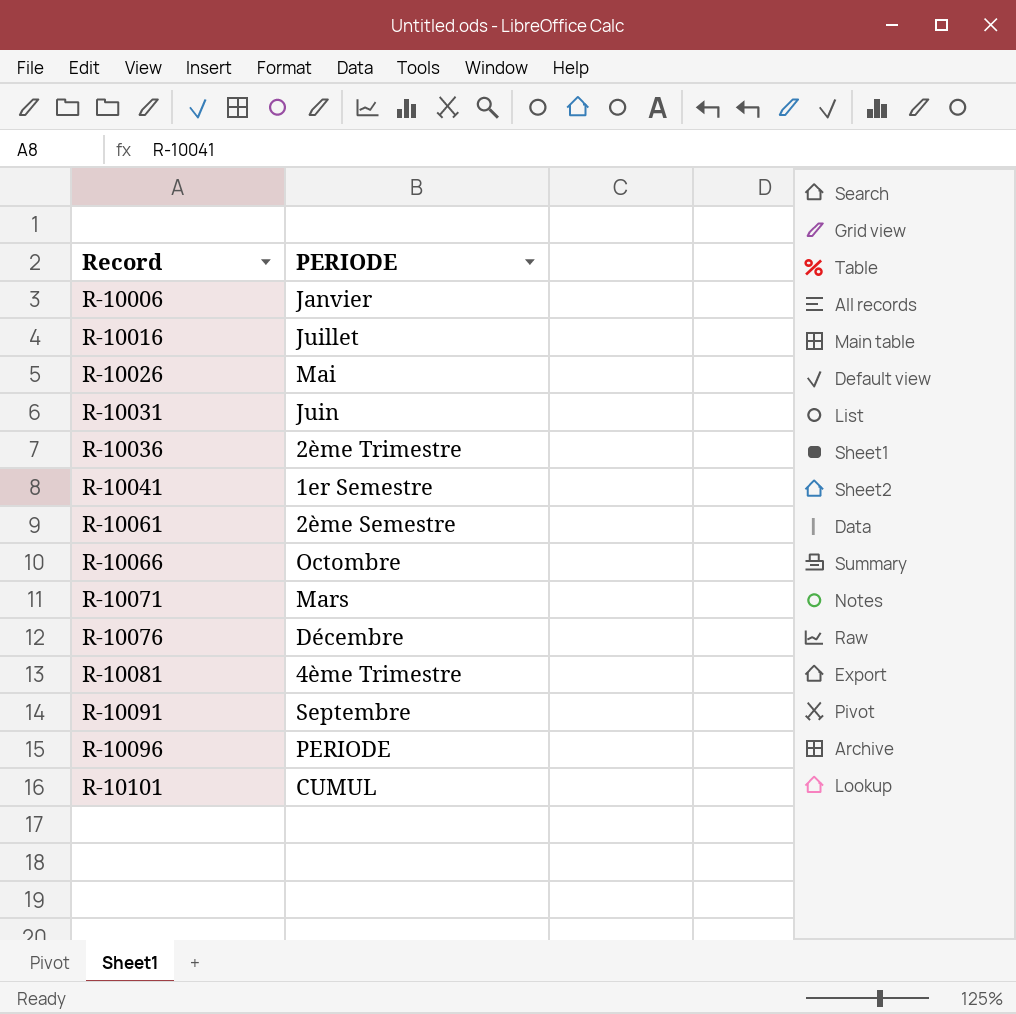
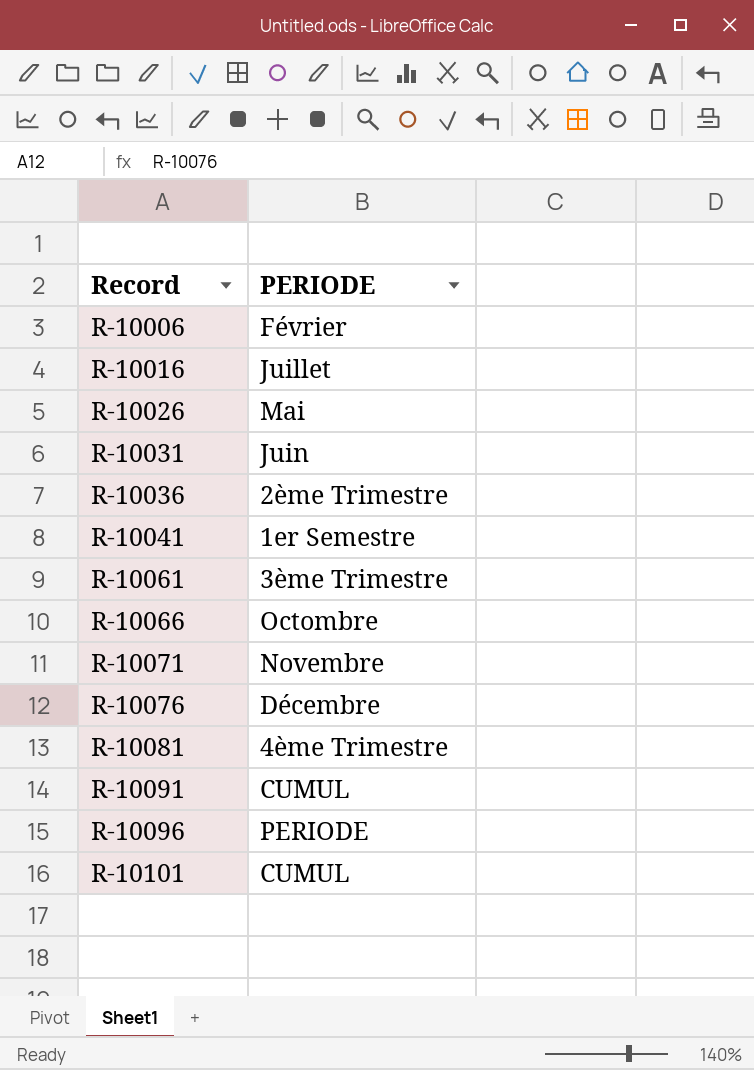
R-10006 | PERIODE: Janvier -> Février
R-10061 | PERIODE: 2ème Semestre -> 3ème Trimestre
R-10071 | PERIODE: Mars -> Novembre
R-10091 | PERIODE: Septembre -> CUMUL

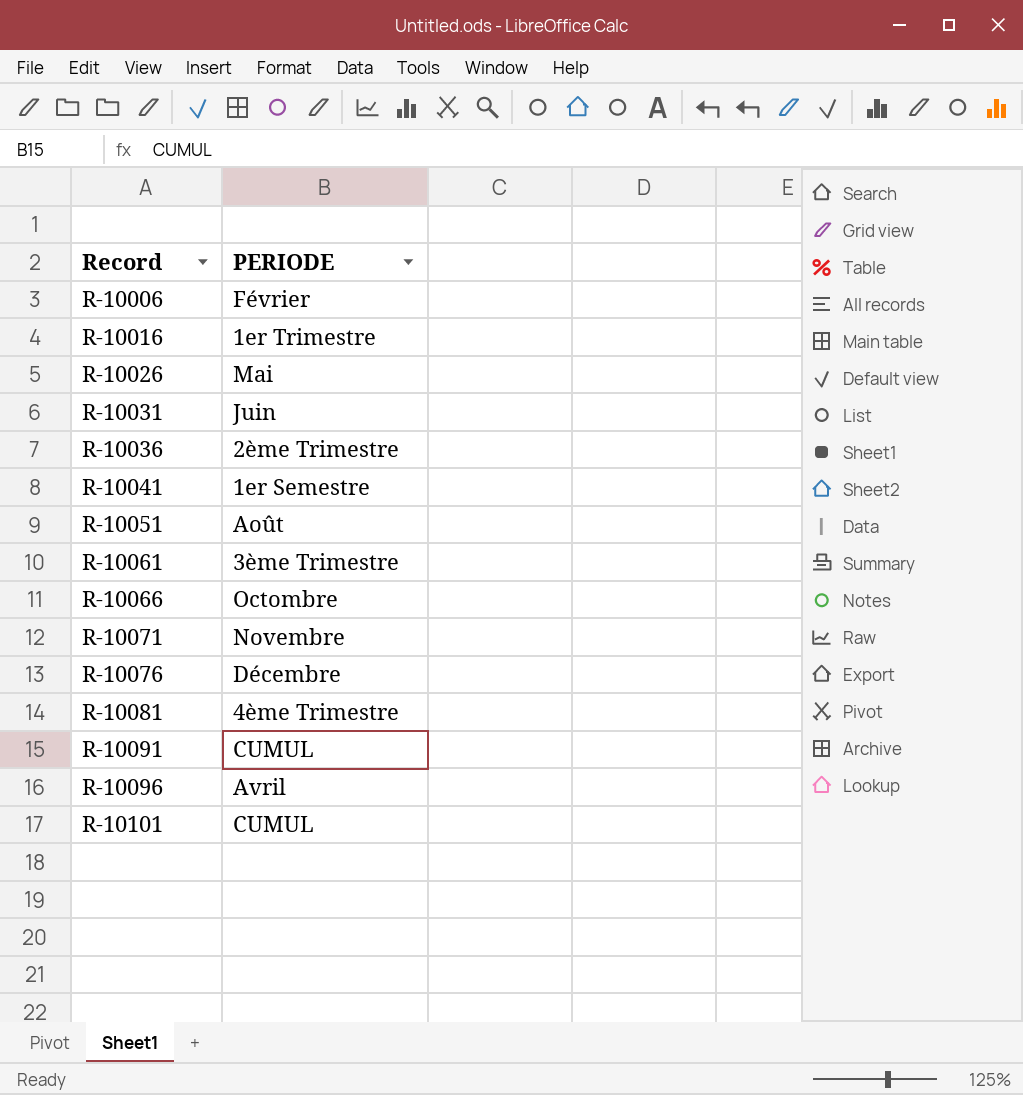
R-10016 | PERIODE: Juillet -> 1er Trimestre
row R-10051: none -> Août
R-10096 | PERIODE: PERIODE -> Avril

